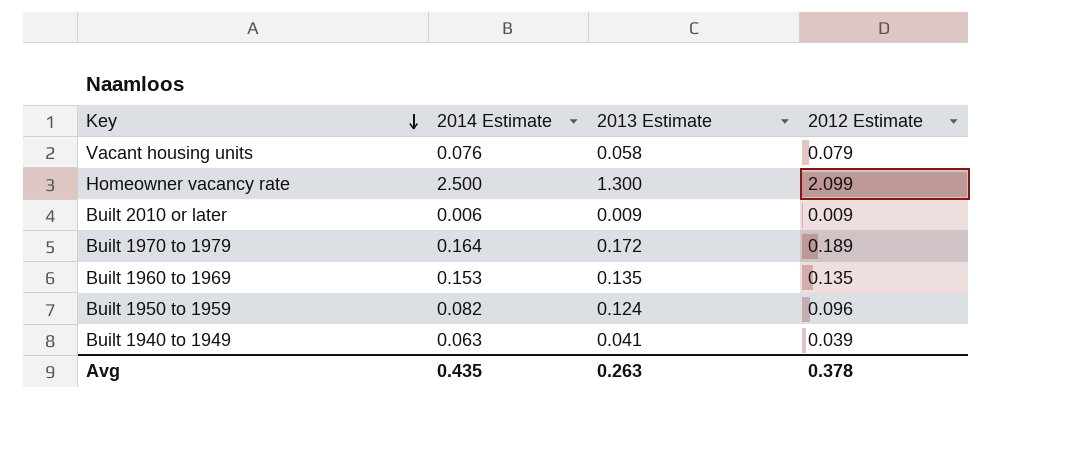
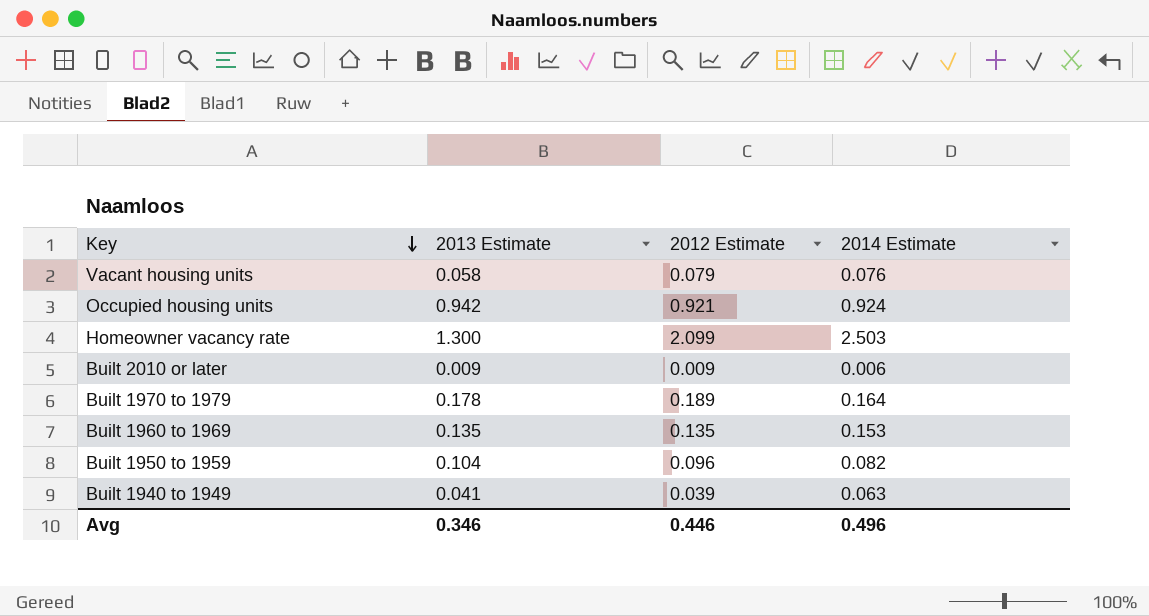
column 2014 Estimate | position: 2 -> 4
row Occupied housing units: none -> 0.942 | 0.921 | 0.924
Homeowner vacancy rate | 2014 Estimate: 2.500 -> 2.503
Built 1970 to 1979 | 2013 Estimate: 0.172 -> 0.178
Built 1950 to 1959 | 2013 Estimate: 0.124 -> 0.104
Avg | 2013 Estimate: 0.263 -> 0.346
Avg | 2012 Estimate: 0.378 -> 0.446
Avg | 2014 Estimate: 0.435 -> 0.496

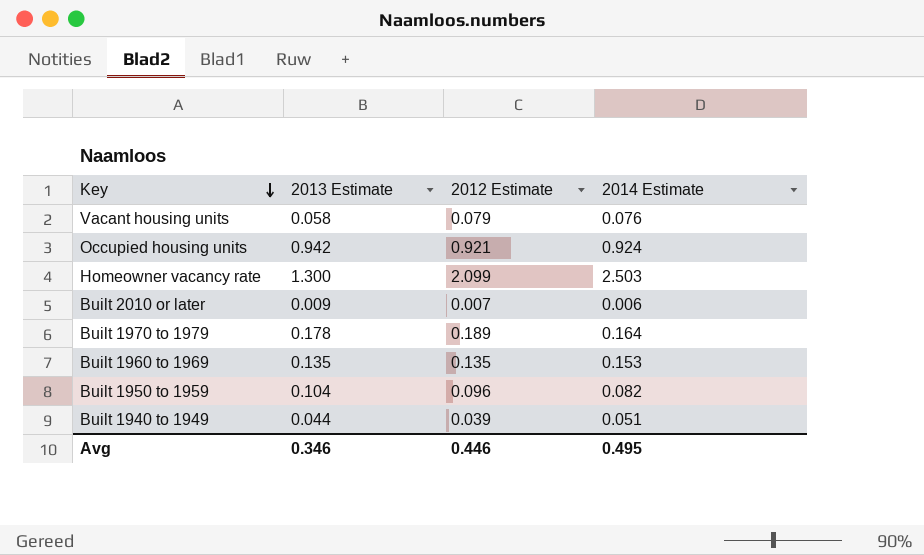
Built 2010 or later | 2012 Estimate: 0.009 -> 0.007
Built 1940 to 1949 | 2013 Estimate: 0.041 -> 0.044
Built 1940 to 1949 | 2014 Estimate: 0.063 -> 0.051
Avg | 2014 Estimate: 0.496 -> 0.495

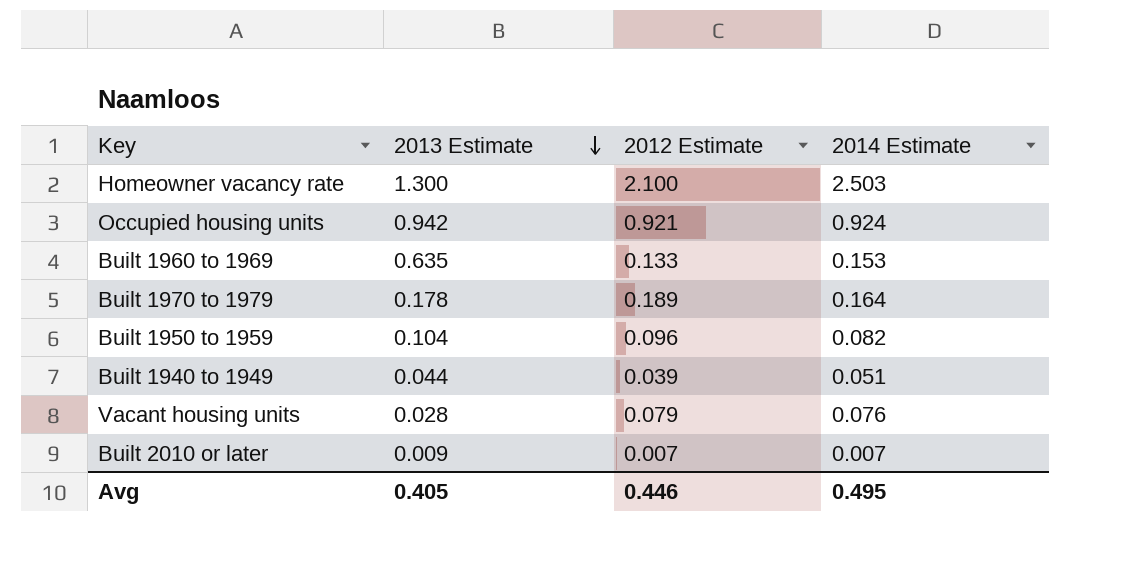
row order: Key descending -> 2013 Estimate descending
Homeowner vacancy rate | 2012 Estimate: 2.099 -> 2.100
Built 1960 to 1969 | 2013 Estimate: 0.135 -> 0.635
Built 1960 to 1969 | 2012 Estimate: 0.135 -> 0.133
Vacant housing units | 2013 Estimate: 0.058 -> 0.028
Built 2010 or later | 2014 Estimate: 0.006 -> 0.007
Avg | 2013 Estimate: 0.346 -> 0.405

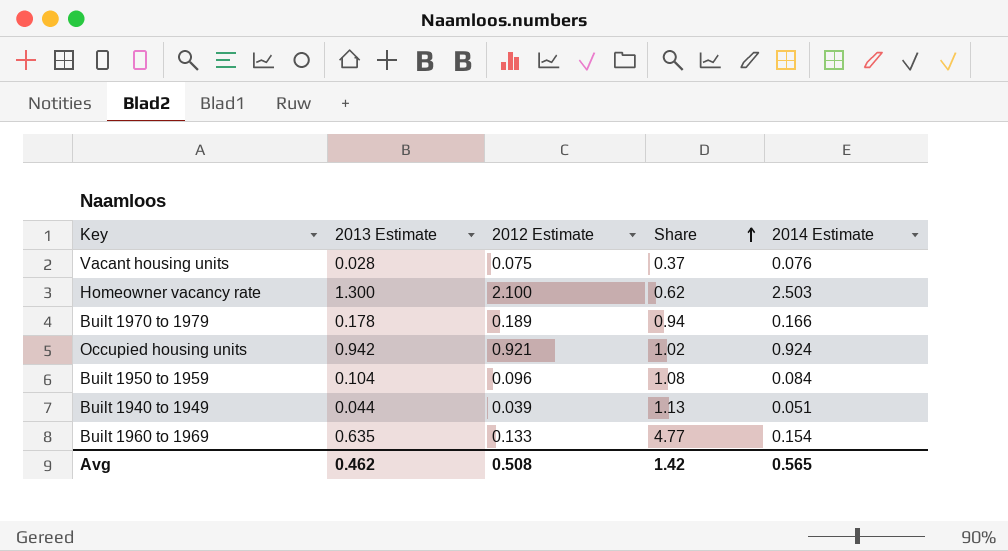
row order: 2013 Estimate descending -> Share ascending
column Share | formula: none -> [2013 Estimate] / [2012 Estimate]
row Built 2010 or later: 0.009 | 0.007 | 0.007 -> none
Vacant housing units | 2012 Estimate: 0.079 -> 0.075
Built 1970 to 1979 | 2014 Estimate: 0.164 -> 0.166
Built 1950 to 1959 | 2014 Estimate: 0.082 -> 0.084
Built 1960 to 1969 | 2014 Estimate: 0.153 -> 0.154
Avg | 2013 Estimate: 0.405 -> 0.462
Avg | 2012 Estimate: 0.446 -> 0.508
Avg | 2014 Estimate: 0.495 -> 0.565

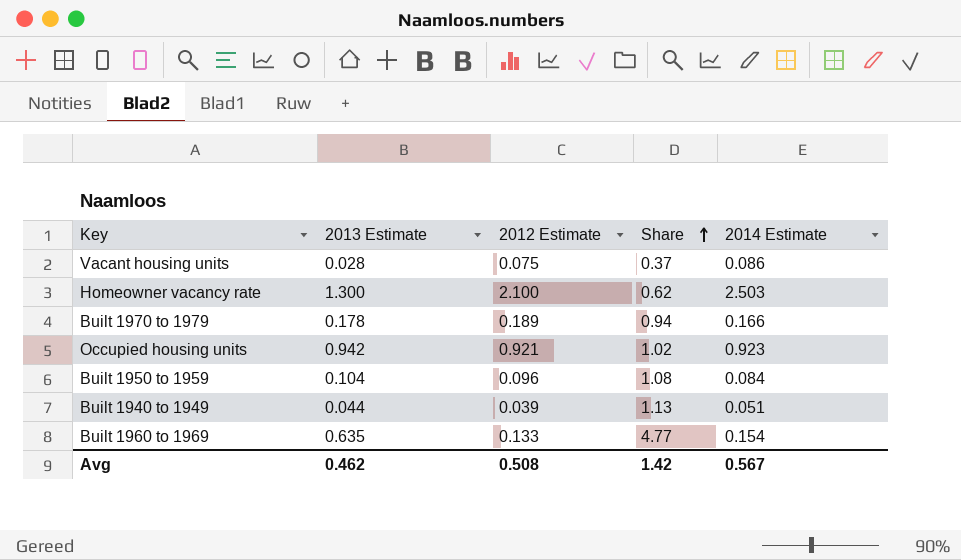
Vacant housing units | 2014 Estimate: 0.076 -> 0.086
Occupied housing units | 2014 Estimate: 0.924 -> 0.923
Avg | 2014 Estimate: 0.565 -> 0.567

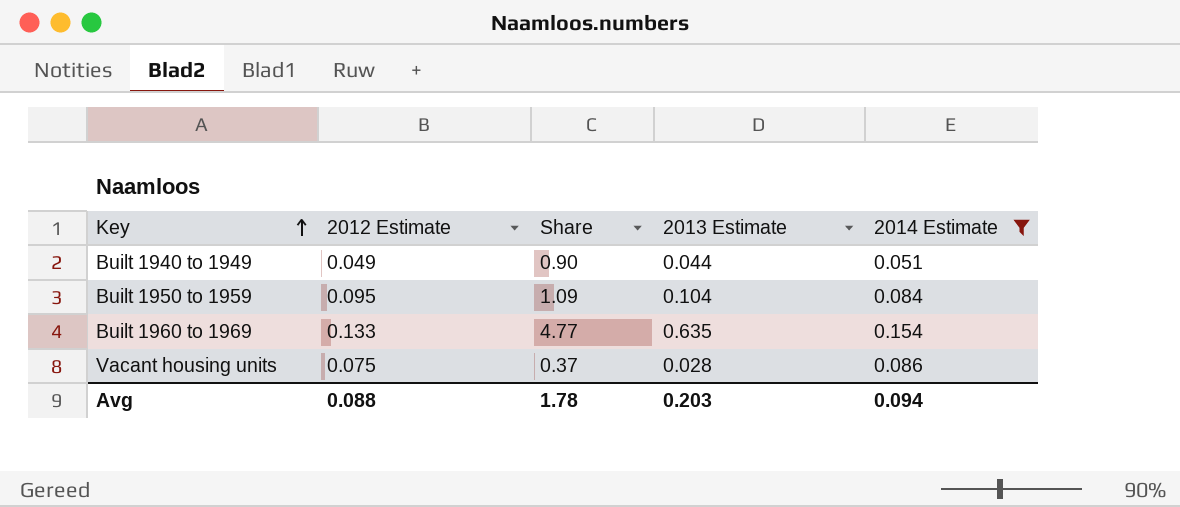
filter: none -> 2014 Estimate <= 0.154
row order: Share ascending -> Key ascending
column 2013 Estimate | position: 2 -> 4
Built 1940 to 1949 | 2012 Estimate: 0.039 -> 0.049
Built 1940 to 1949 | Share: 1.13 -> 0.90
Built 1950 to 1959 | 2012 Estimate: 0.096 -> 0.095
Built 1950 to 1959 | Share: 1.08 -> 1.09
Avg | 2012 Estimate: 0.508 -> 0.088
Avg | Share: 1.42 -> 1.78
Avg | 2013 Estimate: 0.462 -> 0.203
Avg | 2014 Estimate: 0.567 -> 0.094

